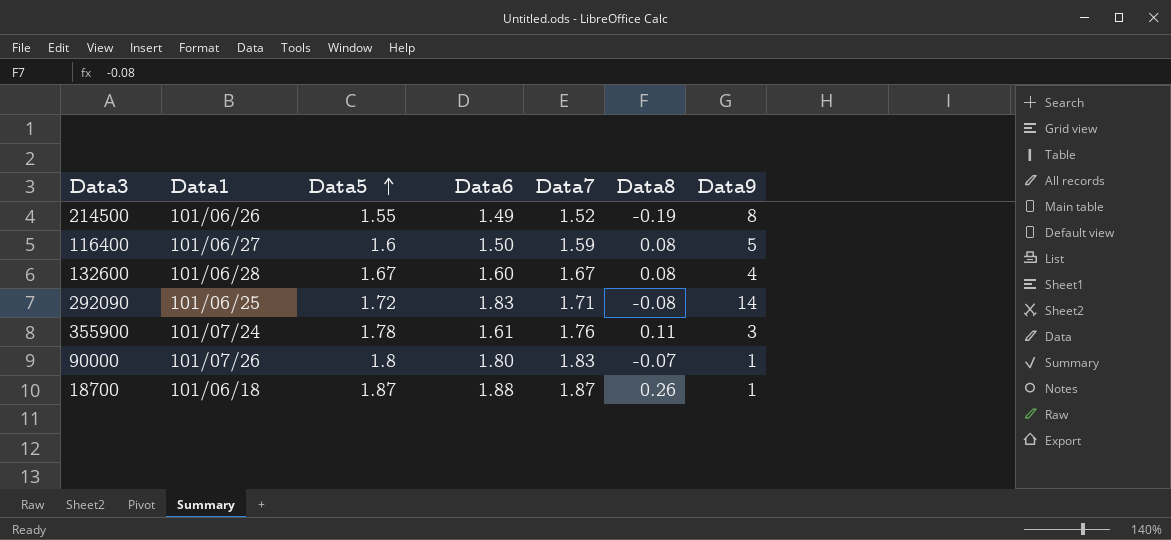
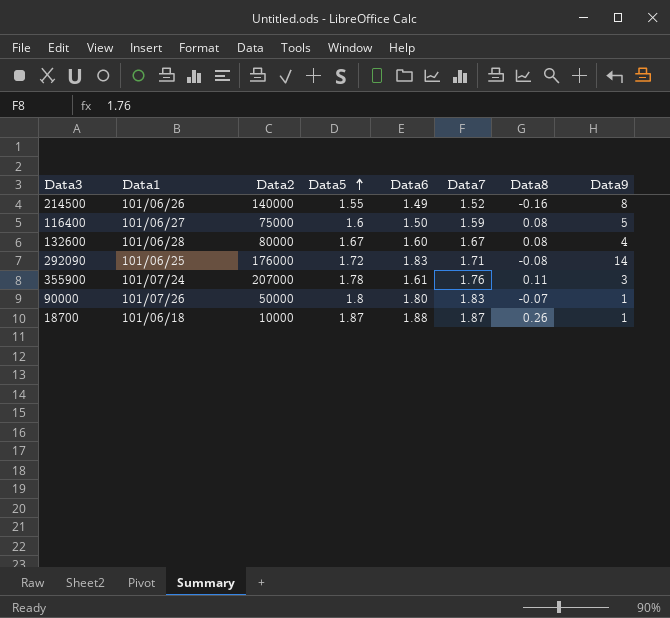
column Data2 | position: none -> 3
214500 | Data8: -0.19 -> -0.16

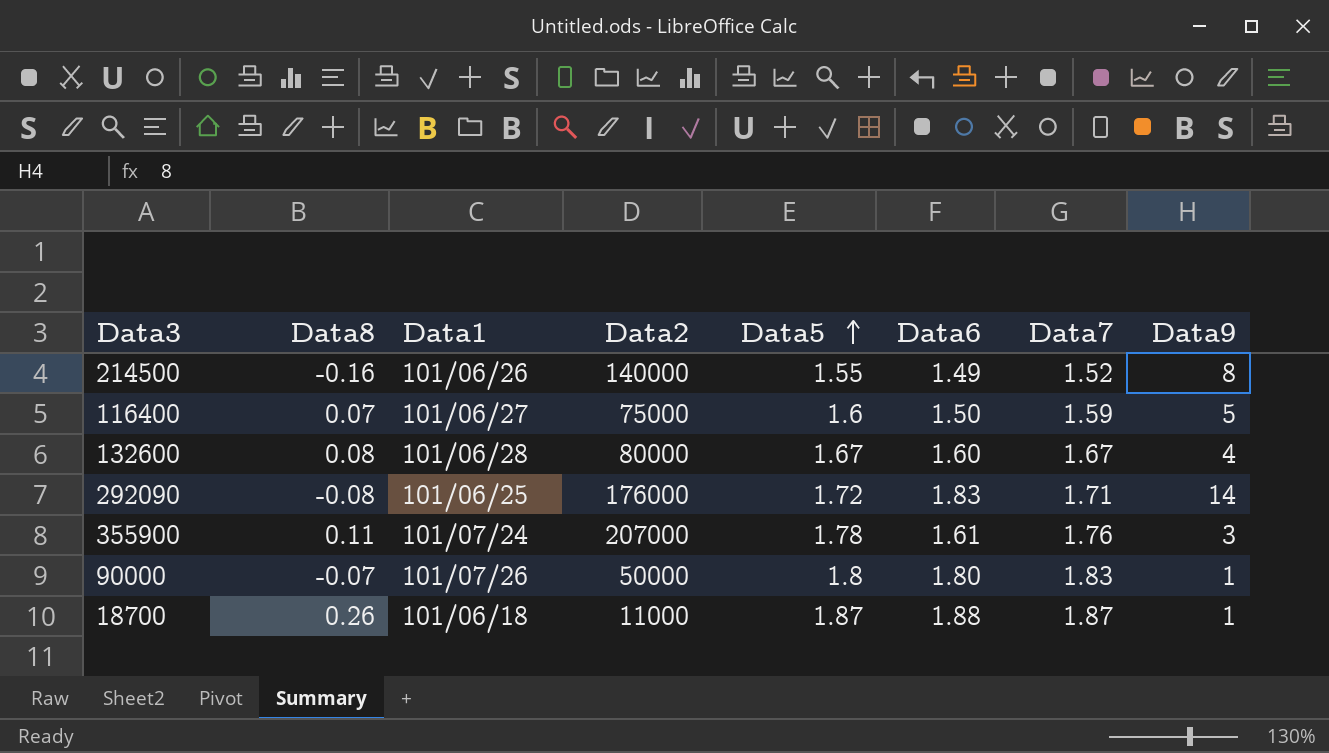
column Data8 | position: 7 -> 2
116400 | Data8: 0.08 -> 0.07
18700 | Data2: 10000 -> 11000

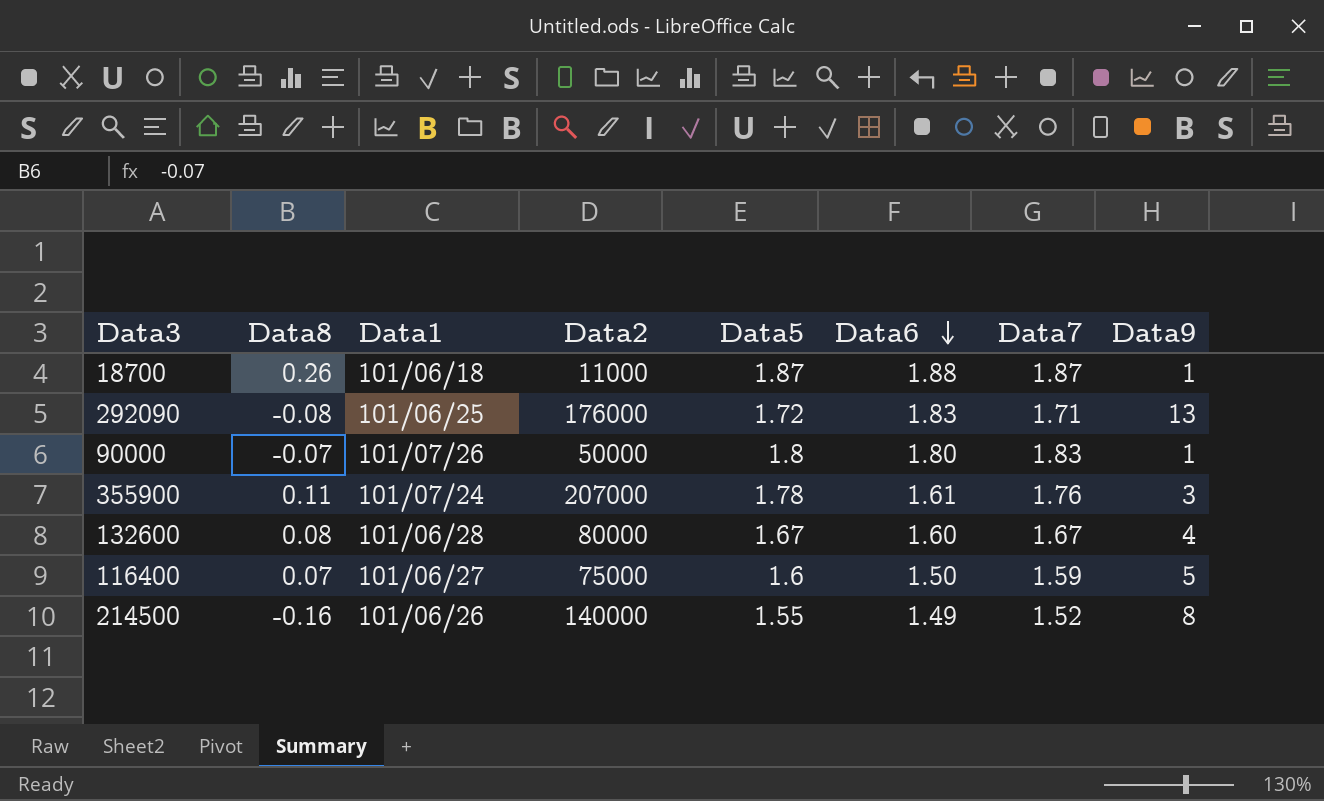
row order: Data5 ascending -> Data6 descending
292090 | Data9: 14 -> 13

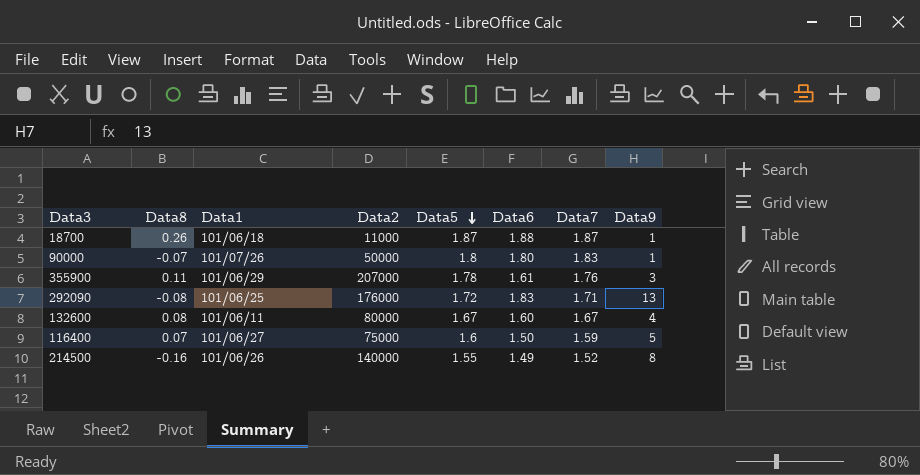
row order: Data6 descending -> Data5 descending
355900 | Data1: 101/07/24 -> 101/06/29
132600 | Data1: 101/06/28 -> 101/06/11

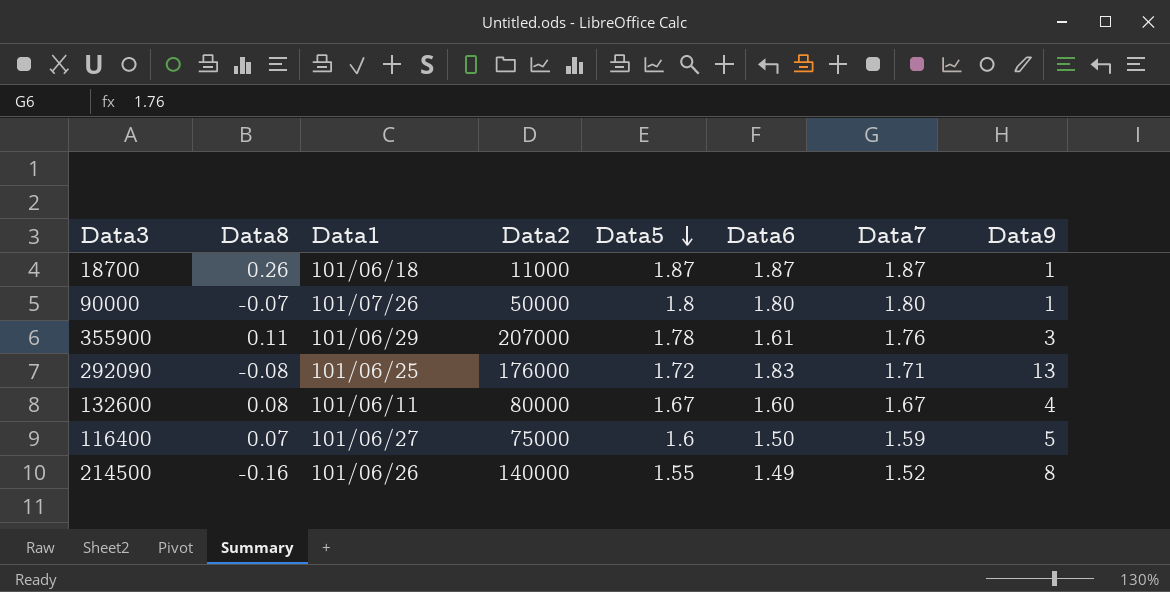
18700 | Data6: 1.88 -> 1.87
90000 | Data7: 1.83 -> 1.80

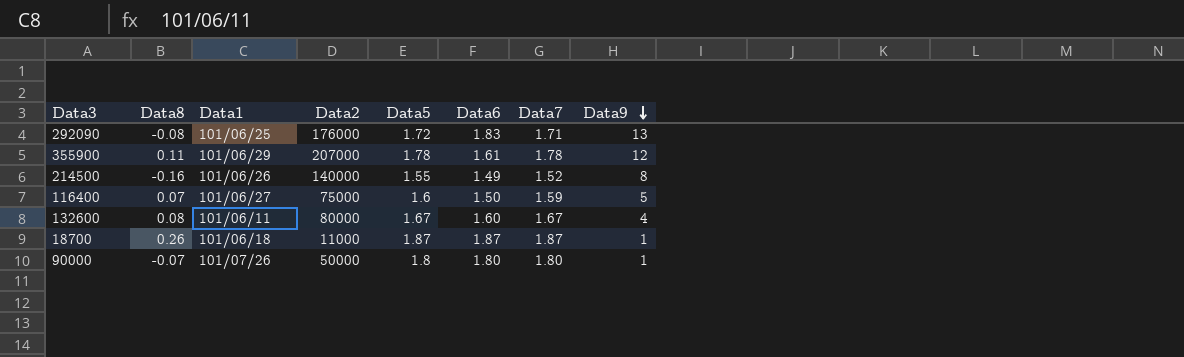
row order: Data5 descending -> Data9 descending
355900 | Data7: 1.76 -> 1.78
355900 | Data9: 3 -> 12

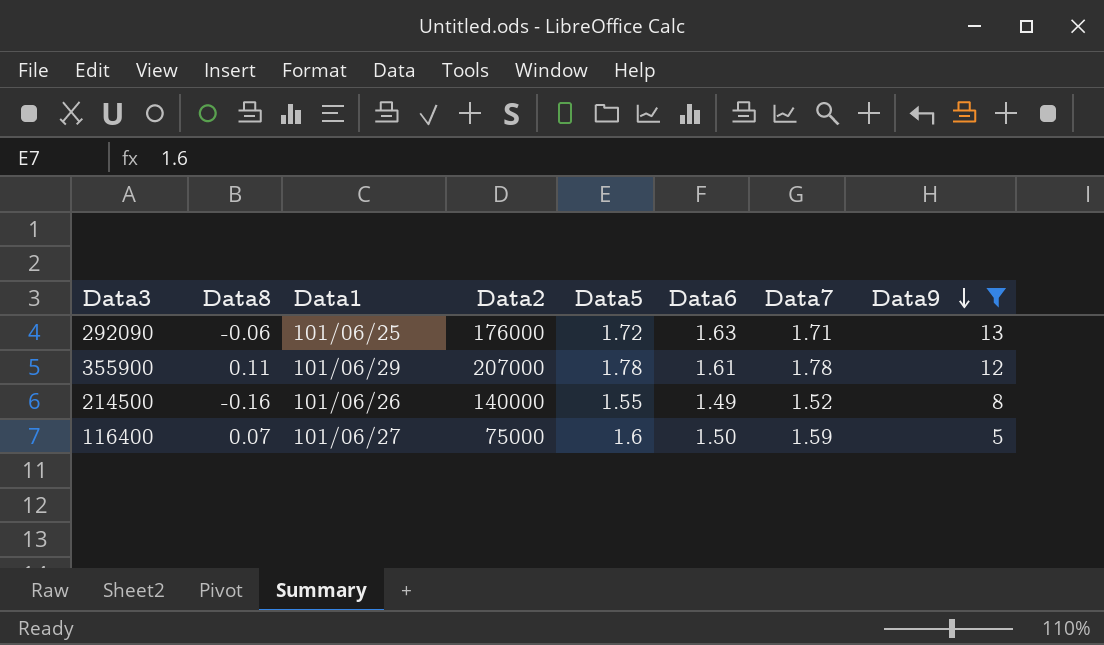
filter: none -> Data9 >= 5
292090 | Data8: -0.08 -> -0.06
292090 | Data6: 1.83 -> 1.63

